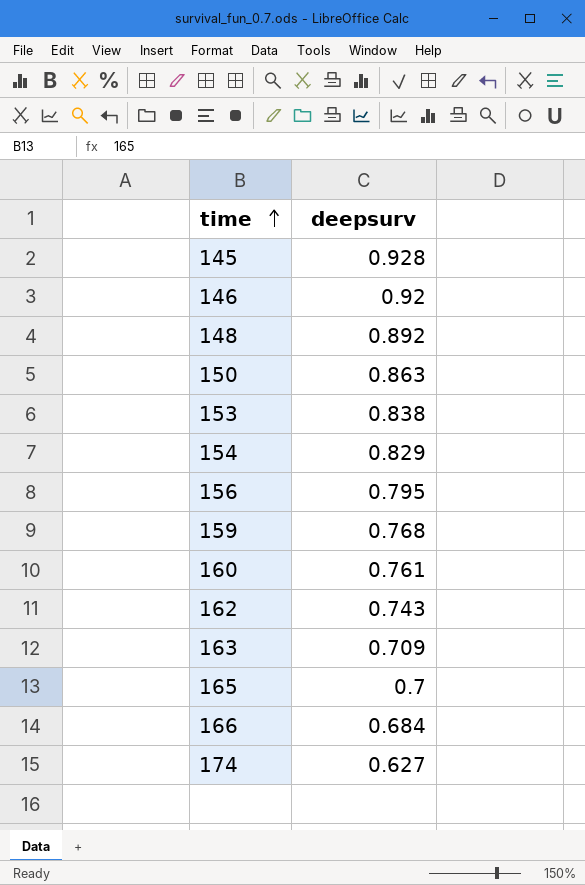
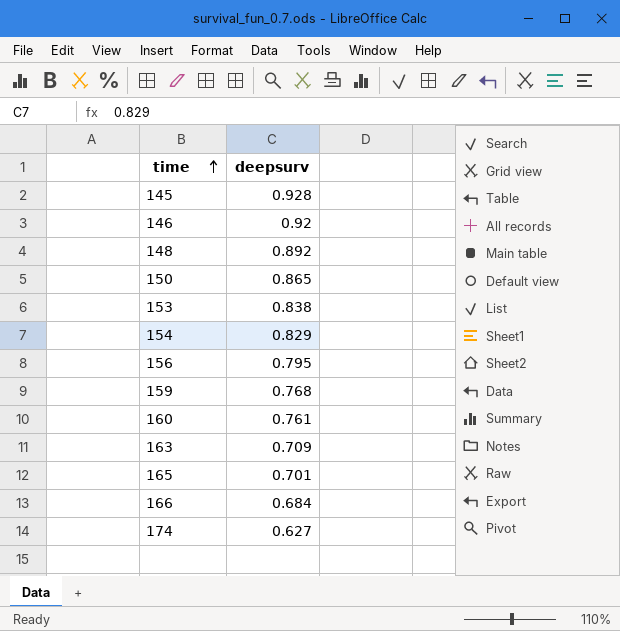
row 162: 0.743 -> none
150 | deepsurv: 0.863 -> 0.865
165 | deepsurv: 0.7 -> 0.701

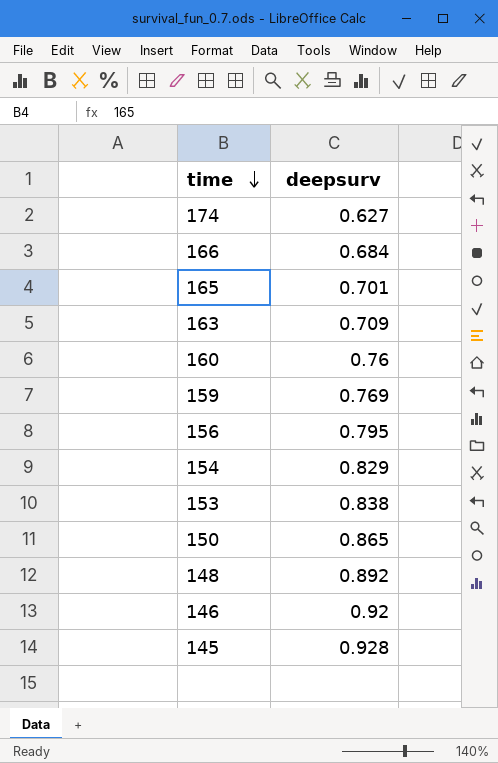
row order: time ascending -> time descending
160 | deepsurv: 0.761 -> 0.76
159 | deepsurv: 0.768 -> 0.769

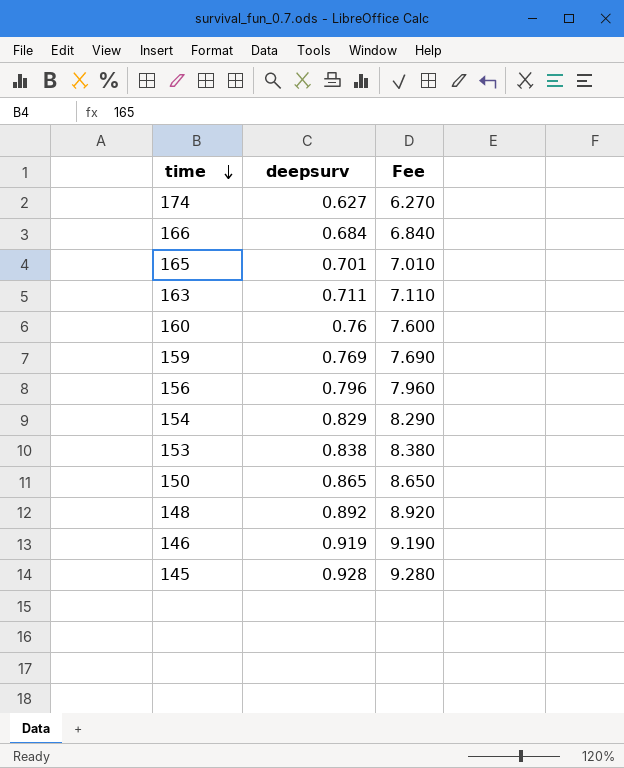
column Fee | formula: none -> [deepsurv] * 10
163 | deepsurv: 0.709 -> 0.711
156 | deepsurv: 0.795 -> 0.796
146 | deepsurv: 0.92 -> 0.919

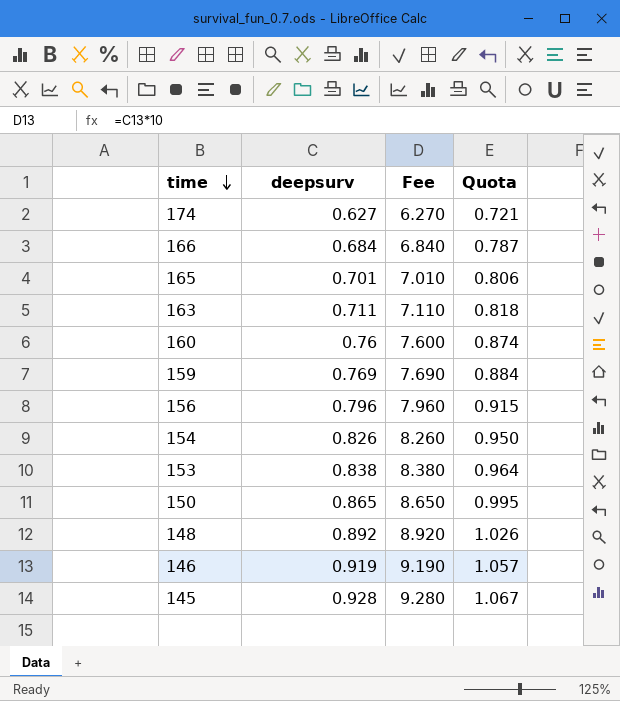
column Quota | formula: none -> [deepsurv] * 1.15
154 | deepsurv: 0.829 -> 0.826
154 | Fee: 8.290 -> 8.260

